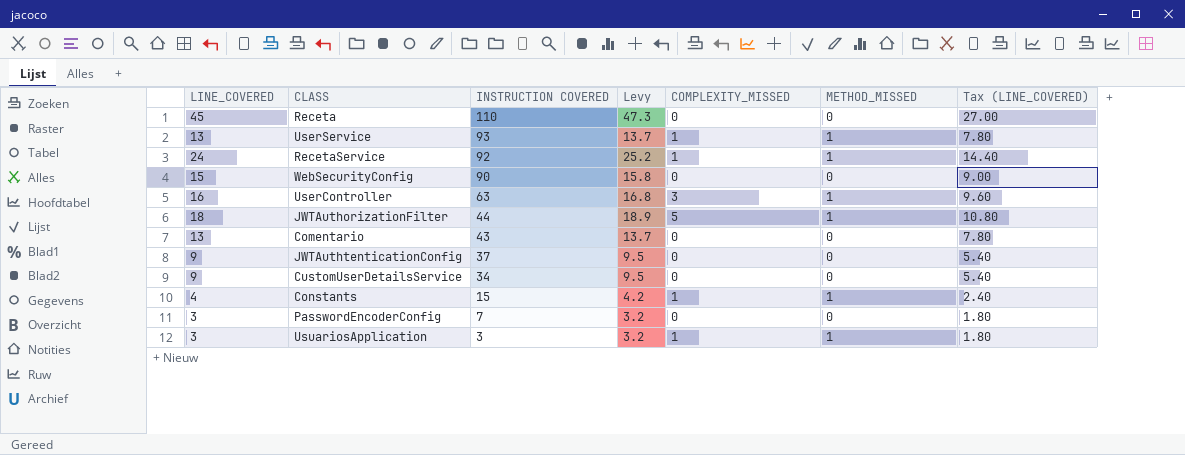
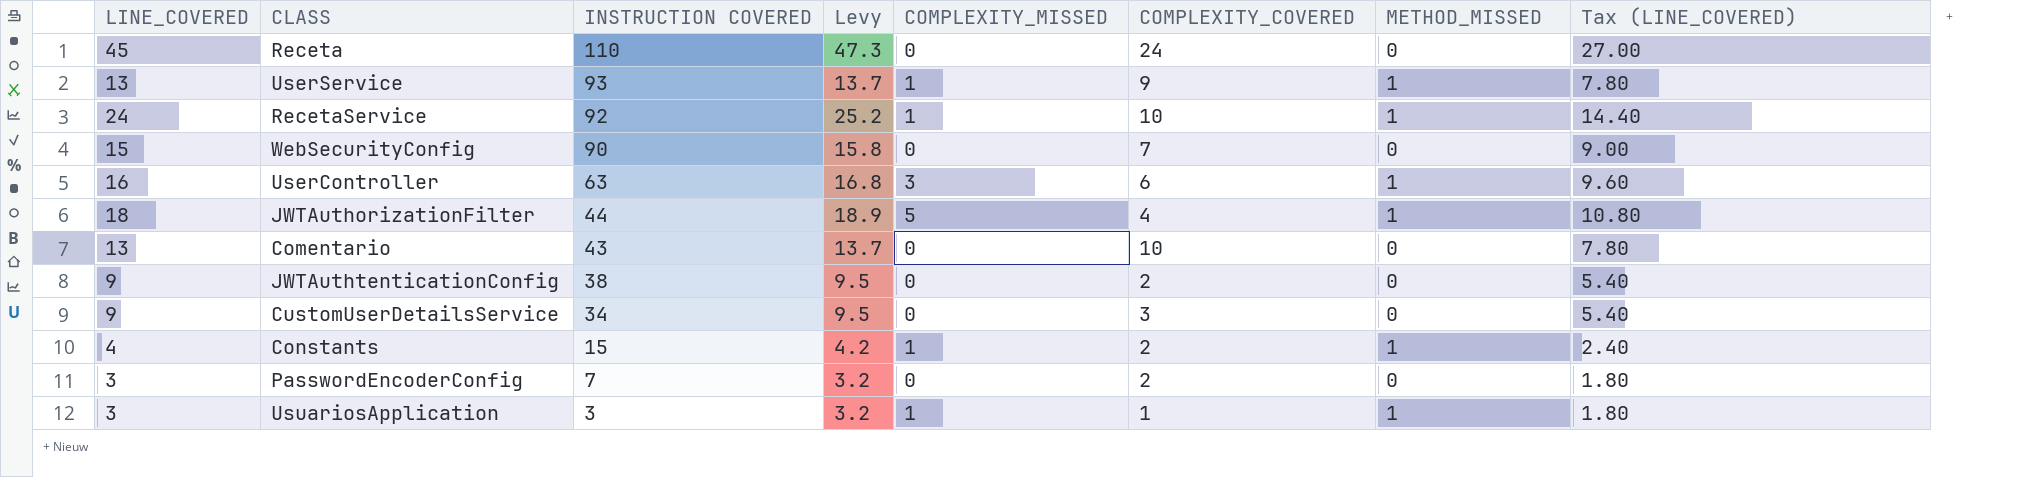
column COMPLEXITY_COVERED | position: none -> 6
JWTAuthtenticationConfig | INSTRUCTION COVERED: 37 -> 38

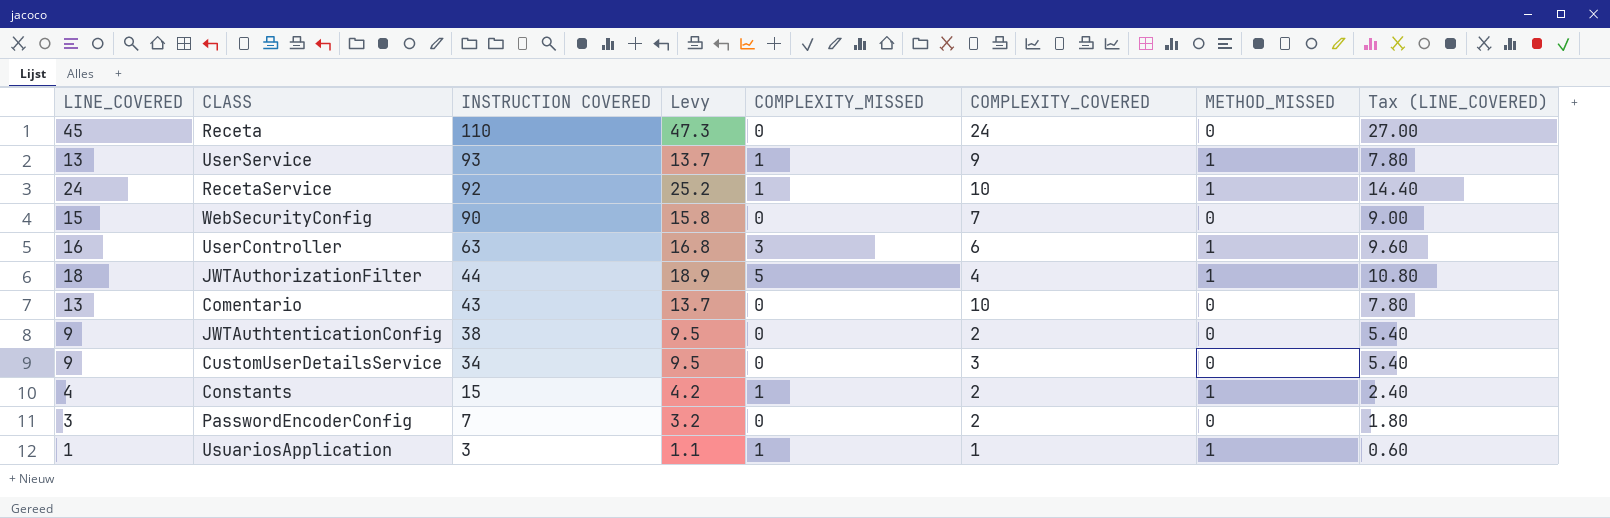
UsuariosApplication | LINE_COVERED: 3 -> 1
UsuariosApplication | Levy: 3.2 -> 1.1
UsuariosApplication | Tax (LINE_COVERED): 1.80 -> 0.60

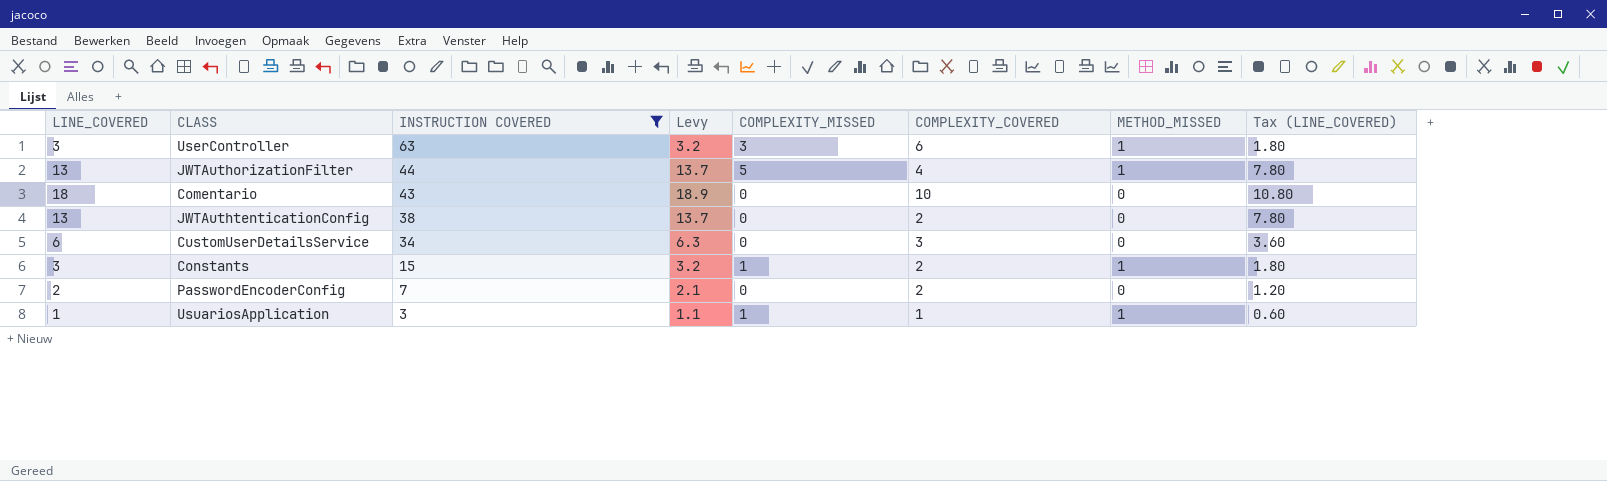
filter: none -> INSTRUCTION COVERED <= 63
UserController | LINE_COVERED: 16 -> 3
UserController | Levy: 16.8 -> 3.2
UserController | Tax (LINE_COVERED): 9.60 -> 1.80
JWTAuthorizationFilter | LINE_COVERED: 18 -> 13
JWTAuthorizationFilter | Levy: 18.9 -> 13.7
JWTAuthorizationFilter | Tax (LINE_COVERED): 10.80 -> 7.80
Comentario | LINE_COVERED: 13 -> 18
Comentario | Levy: 13.7 -> 18.9
Comentario | Tax (LINE_COVERED): 7.80 -> 10.80
JWTAuthtenticationConfig | LINE_COVERED: 9 -> 13
JWTAuthtenticationConfig | Levy: 9.5 -> 13.7
JWTAuthtenticationConfig | Tax (LINE_COVERED): 5.40 -> 7.80
CustomUserDetailsService | LINE_COVERED: 9 -> 6
CustomUserDetailsService | Levy: 9.5 -> 6.3
CustomUserDetailsService | Tax (LINE_COVERED): 5.40 -> 3.60
Constants | LINE_COVERED: 4 -> 3
Constants | Levy: 4.2 -> 3.2
Constants | Tax (LINE_COVERED): 2.40 -> 1.80
PasswordEncoderConfig | LINE_COVERED: 3 -> 2
PasswordEncoderConfig | Levy: 3.2 -> 2.1
PasswordEncoderConfig | Tax (LINE_COVERED): 1.80 -> 1.20

